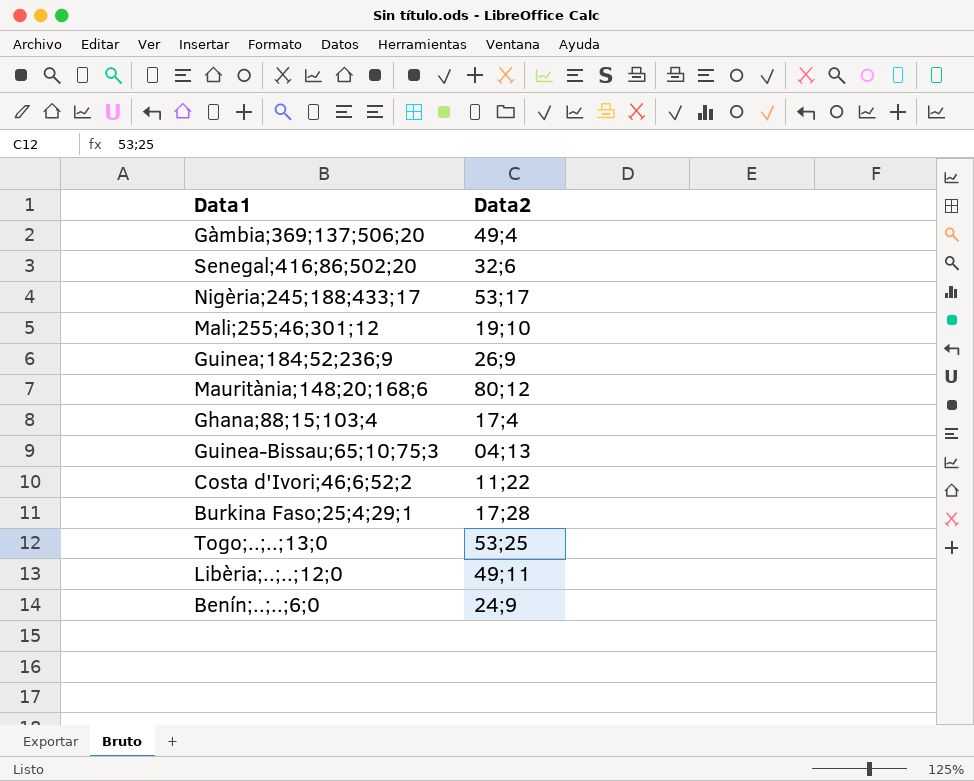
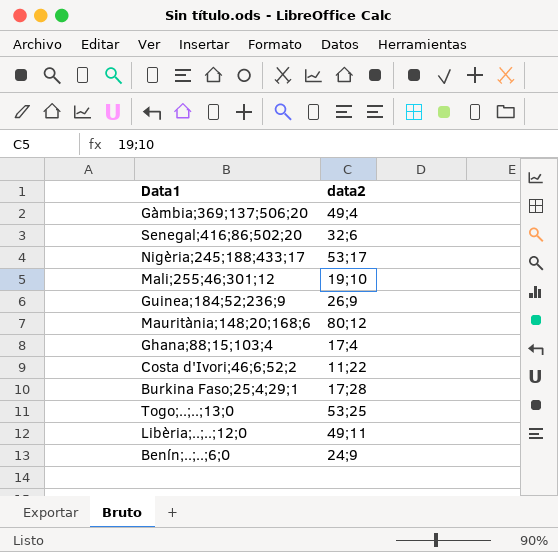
column name: Data2 -> data2
row Guinea-Bissau;65;10;75;3: 04;13 -> none

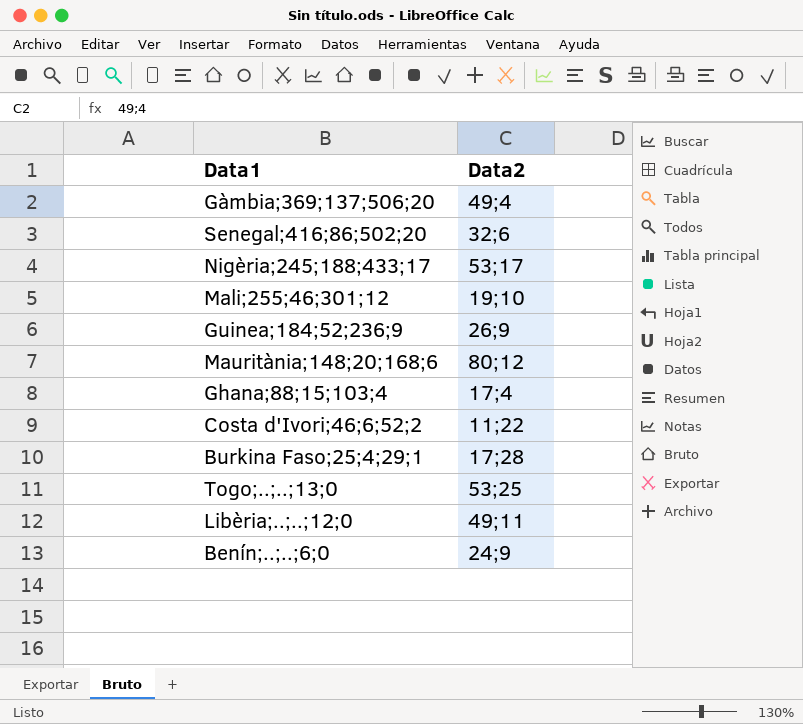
column name: data2 -> Data2

